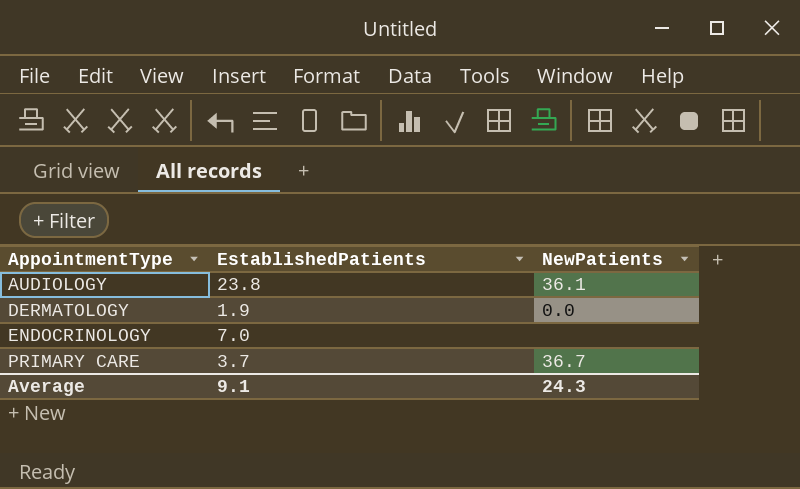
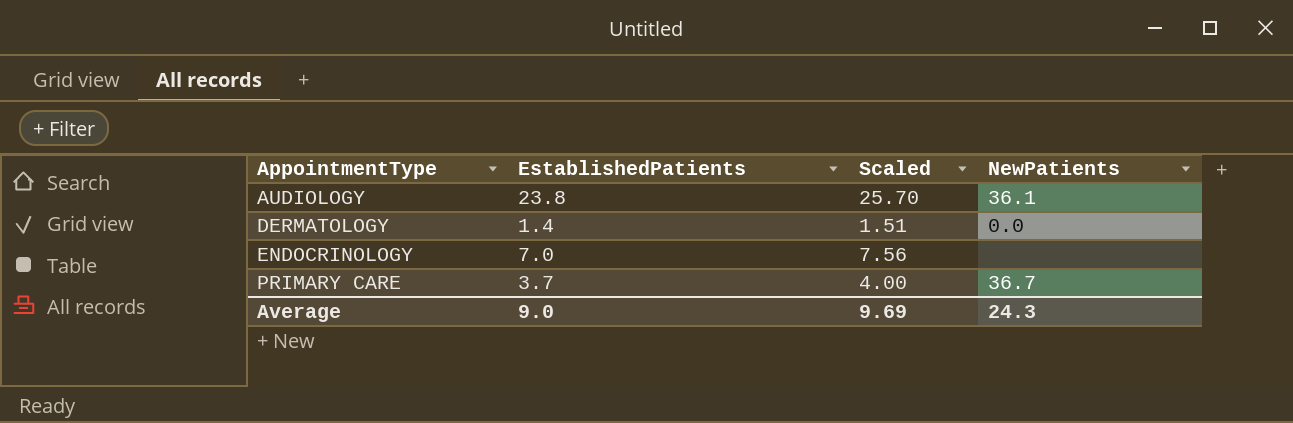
column Scaled | formula: none -> [EstablishedPatients] * 1.08
DERMATOLOGY | EstablishedPatients: 1.9 -> 1.4
Average | EstablishedPatients: 9.1 -> 9.0

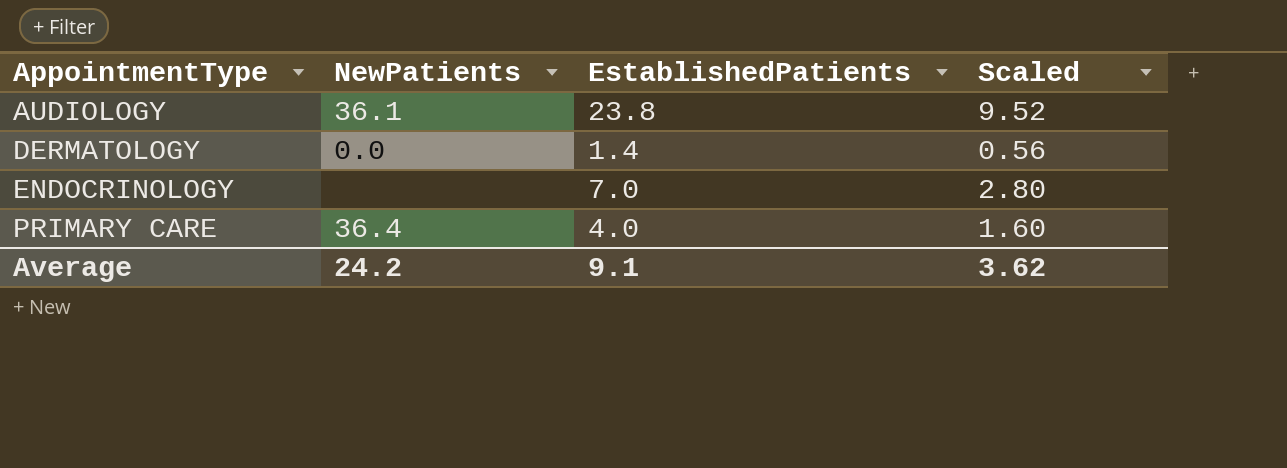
column NewPatients | position: 4 -> 2
column Scaled | formula: [EstablishedPatients] * 1.08 -> [EstablishedPatients] * 0.4
PRIMARY CARE | NewPatients: 36.7 -> 36.4
PRIMARY CARE | EstablishedPatients: 3.7 -> 4.0
Average | NewPatients: 24.3 -> 24.2
Average | EstablishedPatients: 9.0 -> 9.1
Average | Scaled: 9.69 -> 3.62

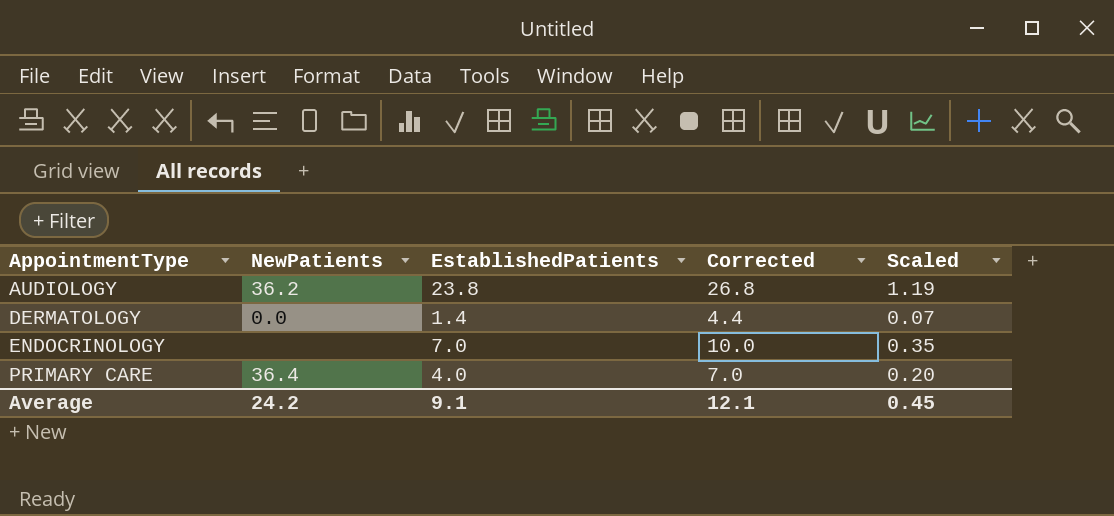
column Corrected | formula: none -> [EstablishedPatients] + 3
column Scaled | formula: [EstablishedPatients] * 0.4 -> [EstablishedPatients] * 0.05
AUDIOLOGY | NewPatients: 36.1 -> 36.2
Average | Scaled: 3.62 -> 0.45

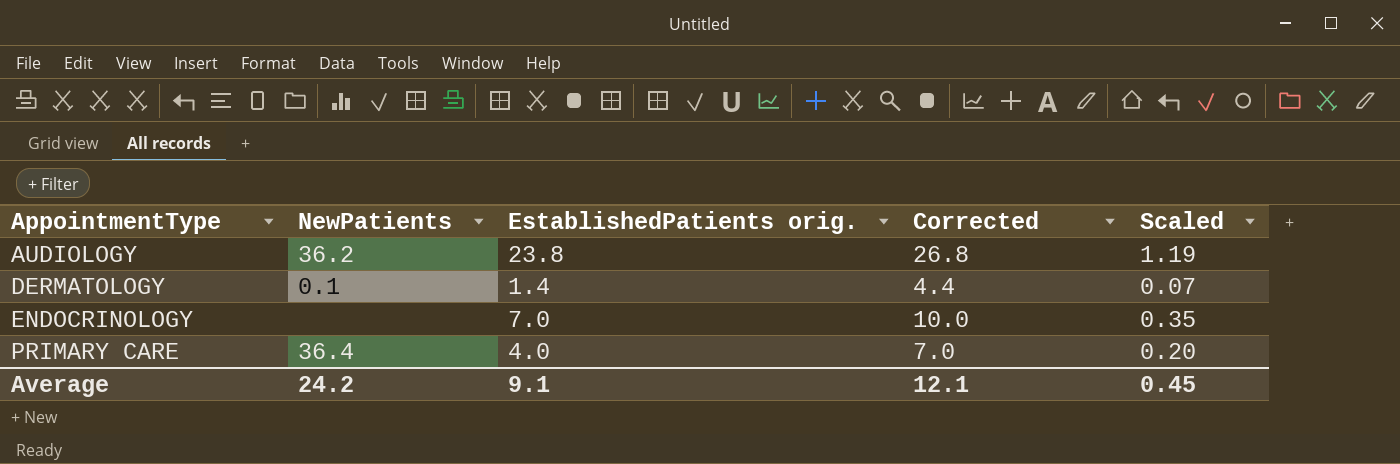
column name: EstablishedPatients -> EstablishedPatients orig.
DERMATOLOGY | NewPatients: 0.0 -> 0.1

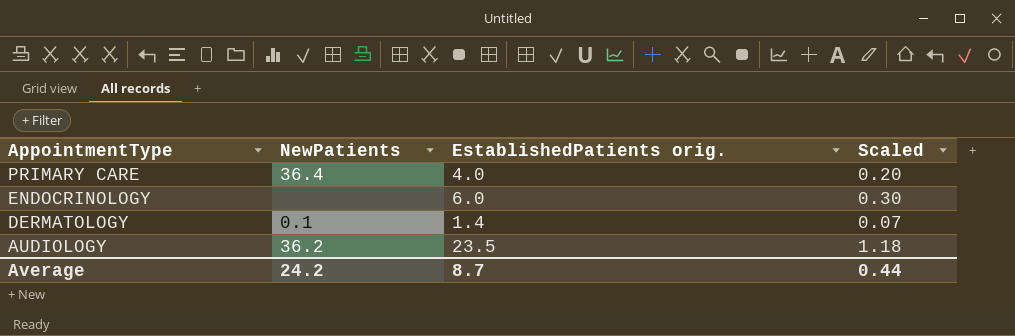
row order: AppointmentType ascending -> AppointmentType descending
column Corrected | formula: [EstablishedPatients orig.] + 3 -> none
ENDOCRINOLOGY | EstablishedPatients orig.: 7.0 -> 6.0
ENDOCRINOLOGY | Scaled: 0.35 -> 0.30
AUDIOLOGY | EstablishedPatients orig.: 23.8 -> 23.5
AUDIOLOGY | Scaled: 1.19 -> 1.18
Average | EstablishedPatients orig.: 9.1 -> 8.7
Average | Scaled: 0.45 -> 0.44

